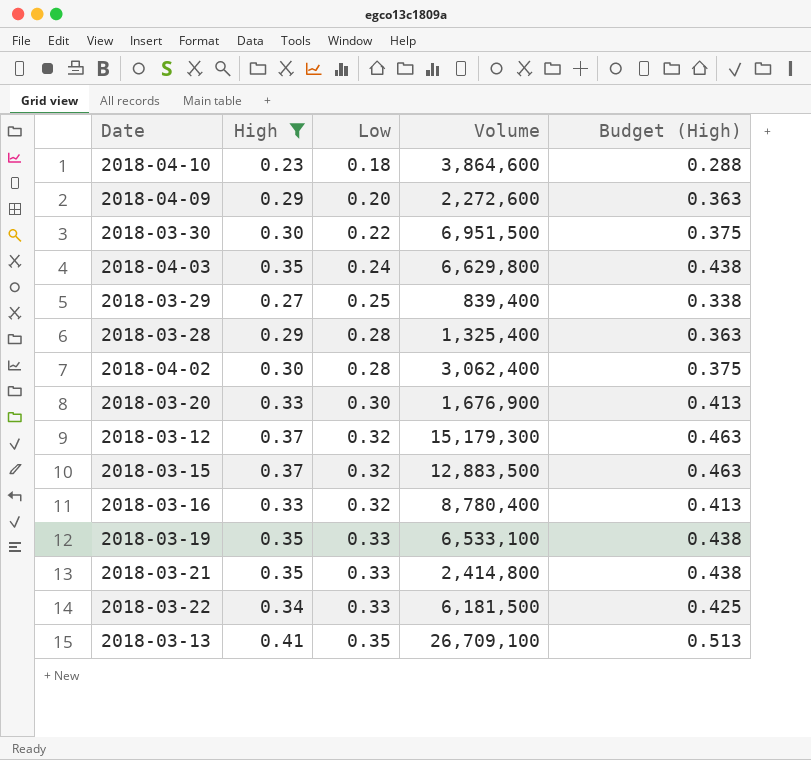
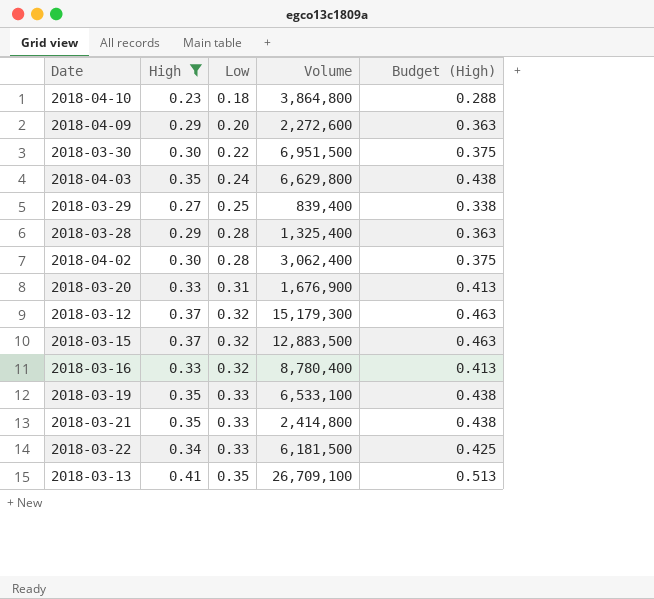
2018-04-10 | Volume: 3,864,600 -> 3,864,800
2018-03-20 | Low: 0.30 -> 0.31

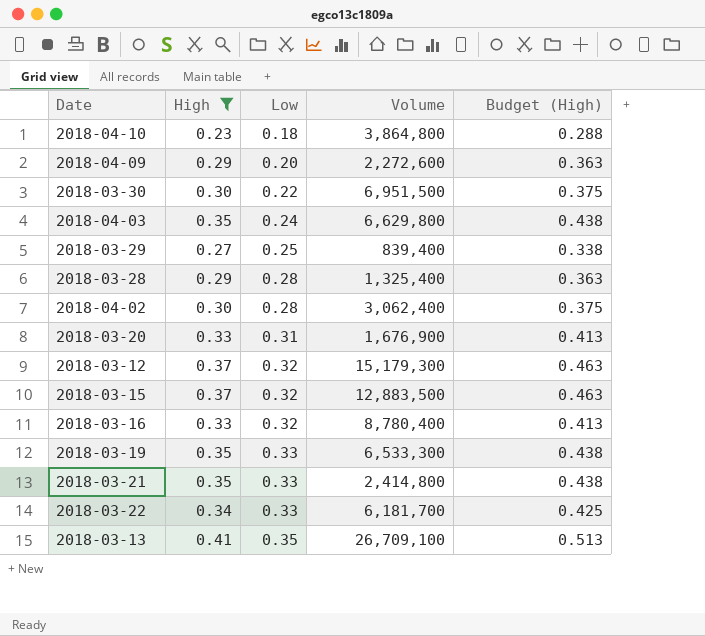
2018-03-19 | Volume: 6,533,100 -> 6,533,300
2018-03-22 | Volume: 6,181,500 -> 6,181,700

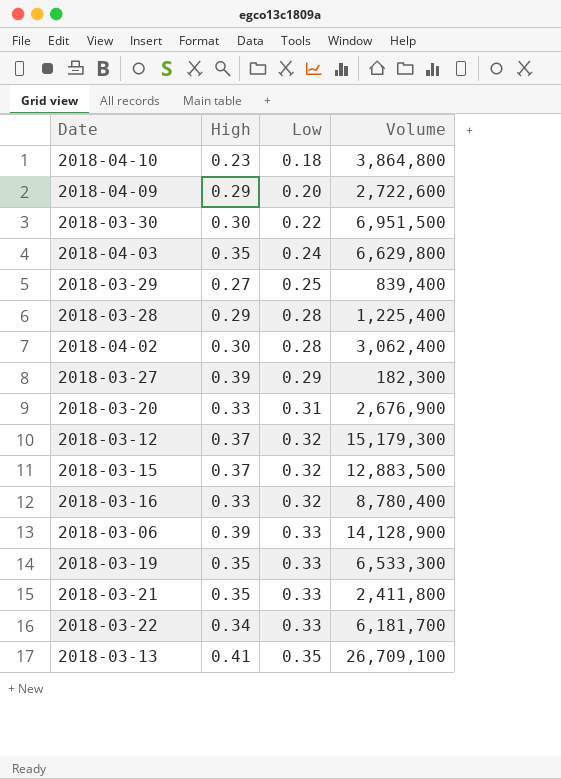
filter: High != 0.39 -> none
column Budget (High) | formula: [High] * 1.25 -> none
2018-04-09 | Volume: 2,272,600 -> 2,722,600
2018-03-28 | Volume: 1,325,400 -> 1,225,400
2018-03-20 | Volume: 1,676,900 -> 2,676,900
2018-03-21 | Volume: 2,414,800 -> 2,411,800

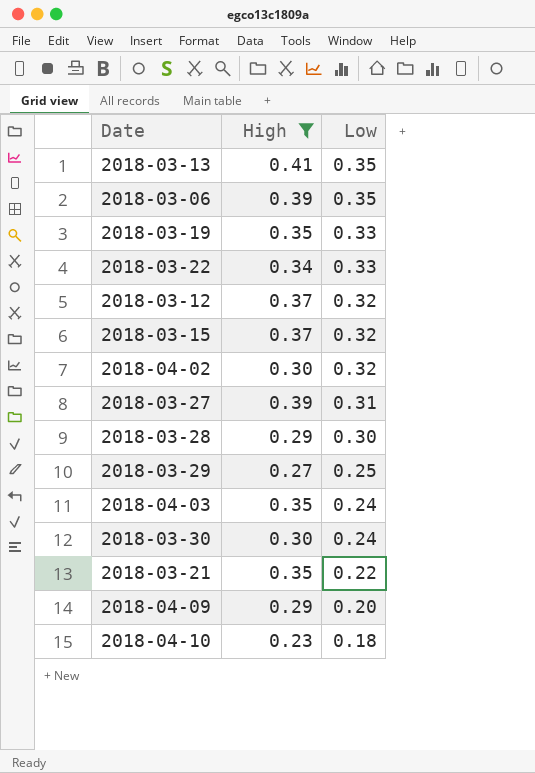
filter: none -> High != 0.33
row order: Low ascending -> Low descending
column Volume | position: 4 -> none
2018-03-06 | Low: 0.33 -> 0.35
2018-04-02 | Low: 0.28 -> 0.32
2018-03-27 | Low: 0.29 -> 0.31
2018-03-28 | Low: 0.28 -> 0.30
2018-03-30 | Low: 0.22 -> 0.24
2018-03-21 | Low: 0.33 -> 0.22

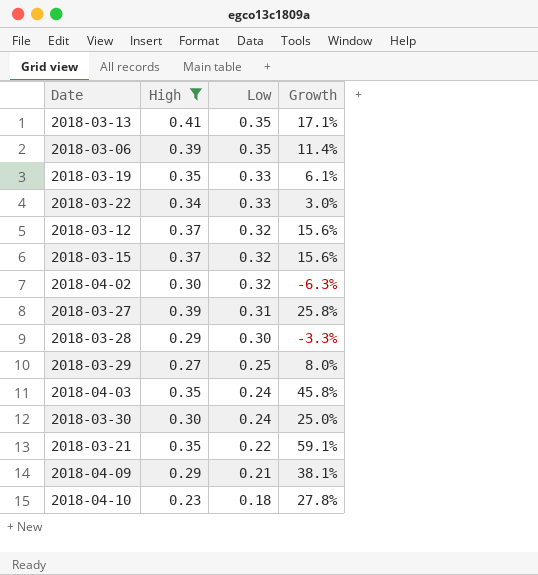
column Growth | formula: none -> ([High] - [Low]) / [Low]
2018-04-09 | Low: 0.20 -> 0.21

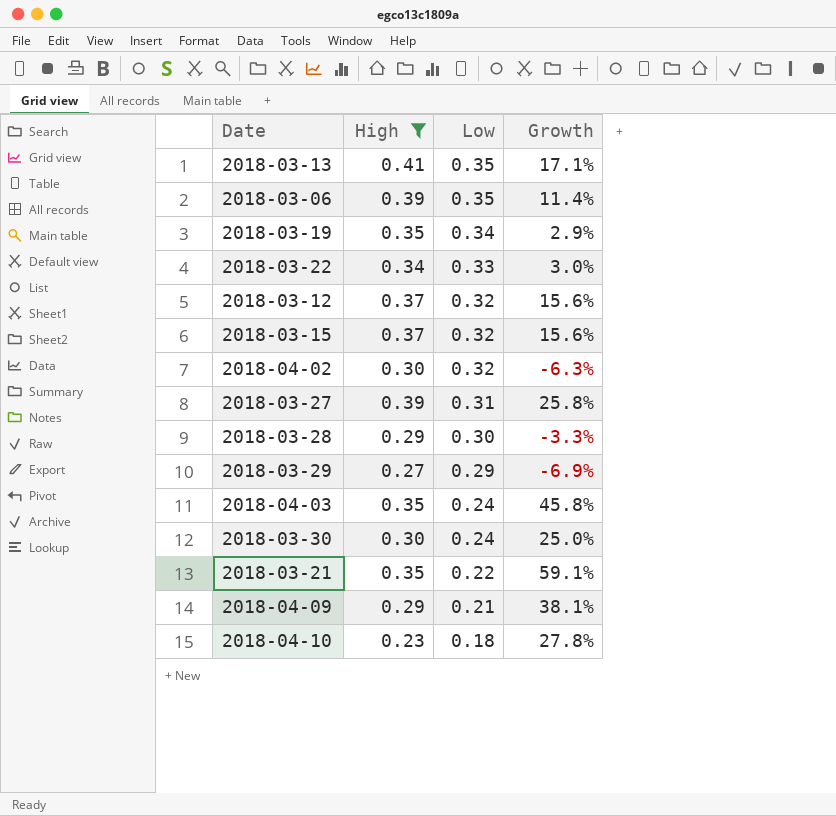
2018-03-19 | Low: 0.33 -> 0.34
2018-03-19 | Growth: 6.1% -> 2.9%
2018-03-29 | Low: 0.25 -> 0.29
2018-03-29 | Growth: 8.0% -> -6.9%

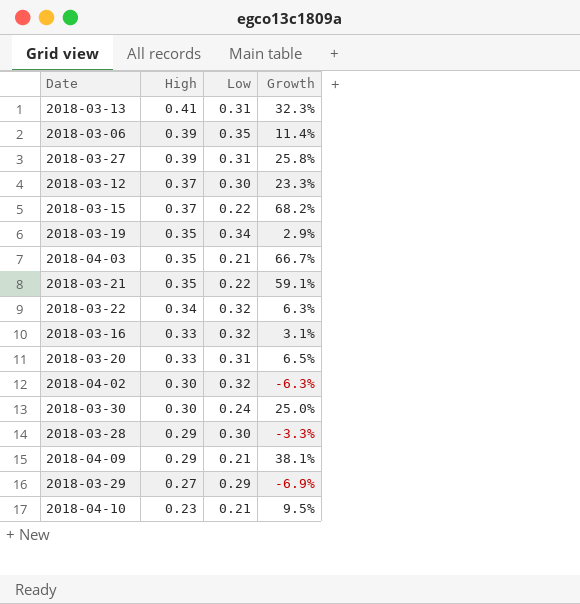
filter: High != 0.33 -> none
row order: Low descending -> High descending
2018-03-13 | Low: 0.35 -> 0.31
2018-03-13 | Growth: 17.1% -> 32.3%
2018-03-12 | Low: 0.32 -> 0.30
2018-03-12 | Growth: 15.6% -> 23.3%
2018-03-15 | Low: 0.32 -> 0.22
2018-03-15 | Growth: 15.6% -> 68.2%
2018-04-03 | Low: 0.24 -> 0.21
2018-04-03 | Growth: 45.8% -> 66.7%
2018-03-22 | Low: 0.33 -> 0.32
2018-03-22 | Growth: 3.0% -> 6.3%
2018-04-10 | Low: 0.18 -> 0.21
2018-04-10 | Growth: 27.8% -> 9.5%

